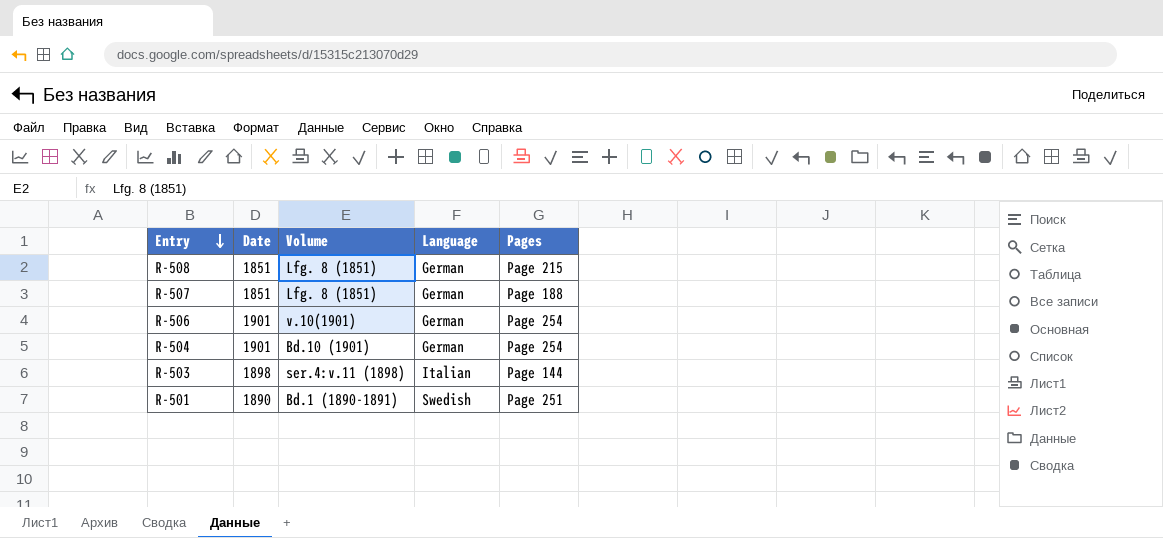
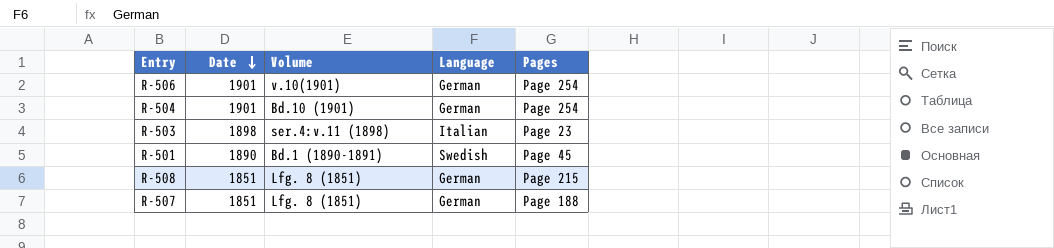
row order: Entry descending -> Date descending
R-503 | Pages: Page 144 -> Page 23
R-501 | Pages: Page 251 -> Page 45

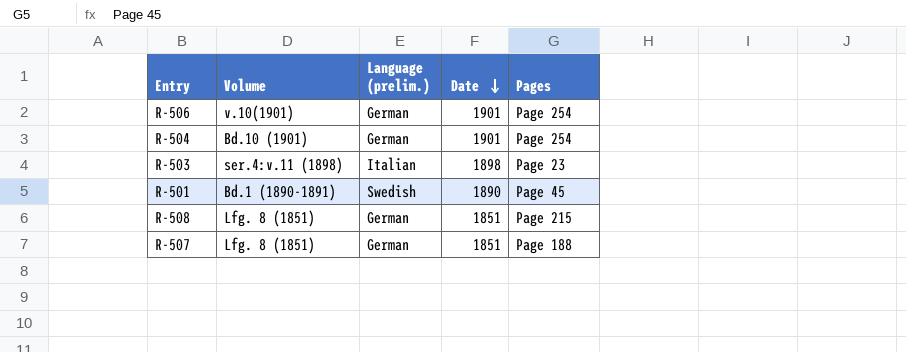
column name: Language -> Language (prelim.)
column Date | position: 2 -> 4

